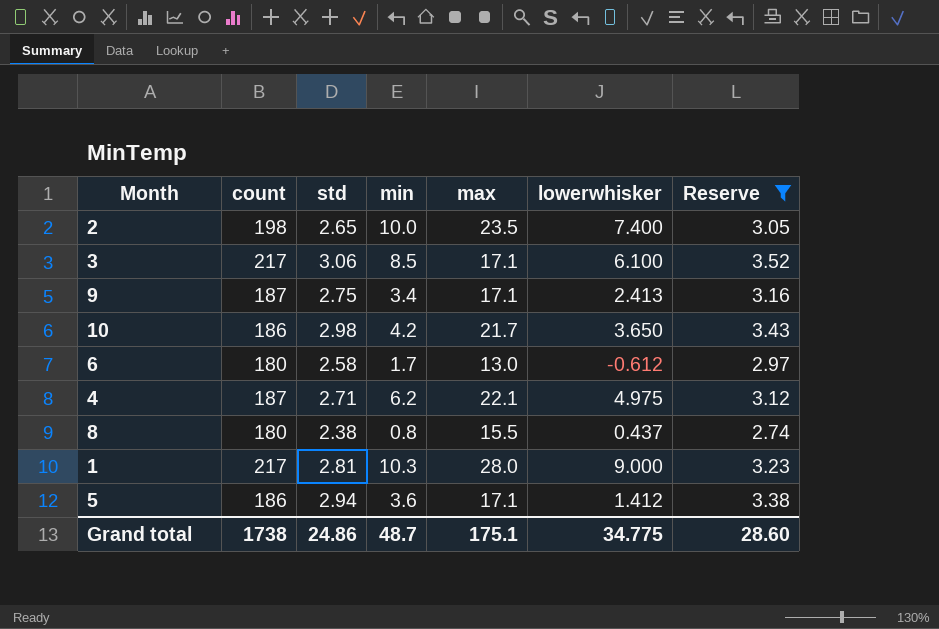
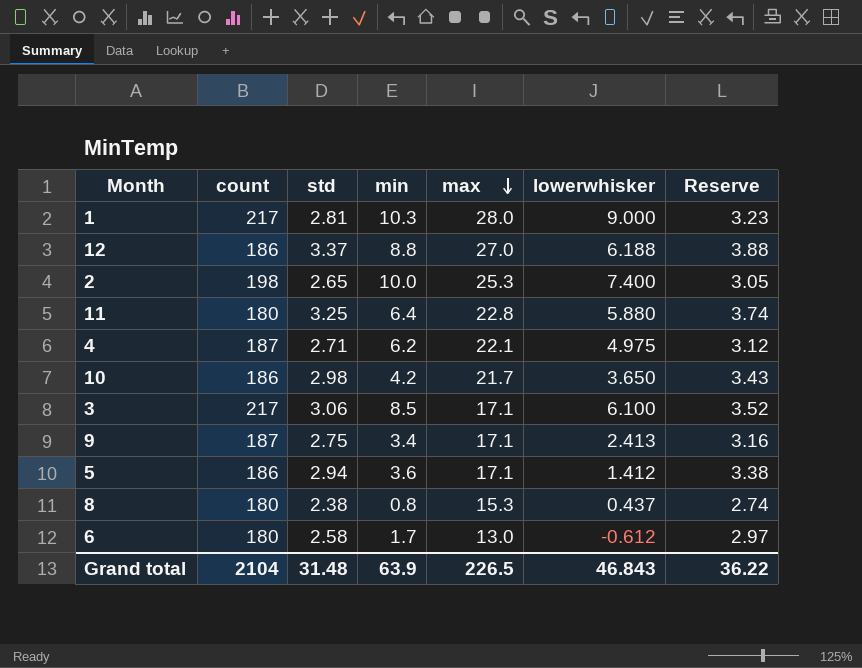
filter: Reserve <= 3.52 -> none
row order: none -> max descending
2 | max: 23.5 -> 25.3
8 | max: 15.5 -> 15.3
Grand total | count: 1738 -> 2104
Grand total | std: 24.86 -> 31.48
Grand total | min: 48.7 -> 63.9
Grand total | max: 175.1 -> 226.5
Grand total | lowerwhisker: 34.775 -> 46.843
Grand total | Reserve: 28.60 -> 36.22

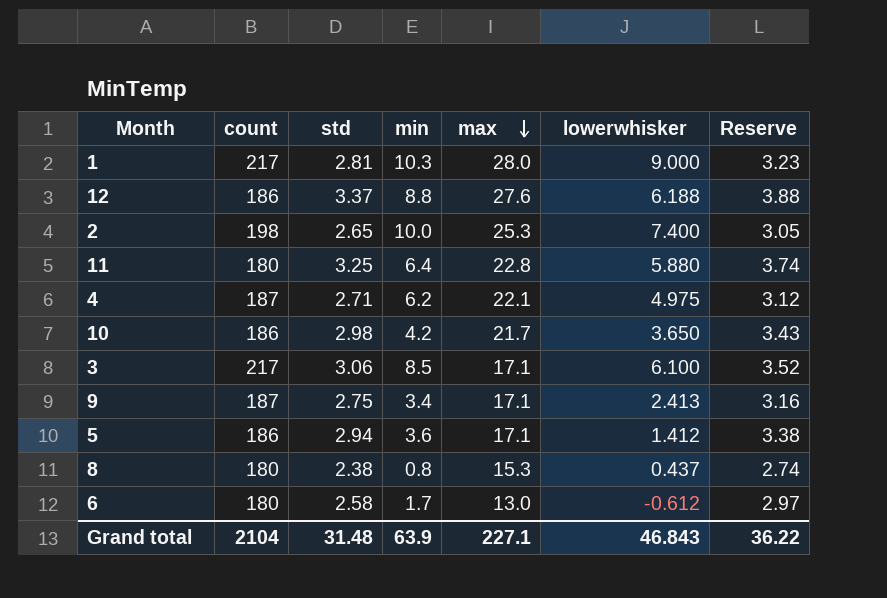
12 | max: 27.0 -> 27.6
Grand total | max: 226.5 -> 227.1

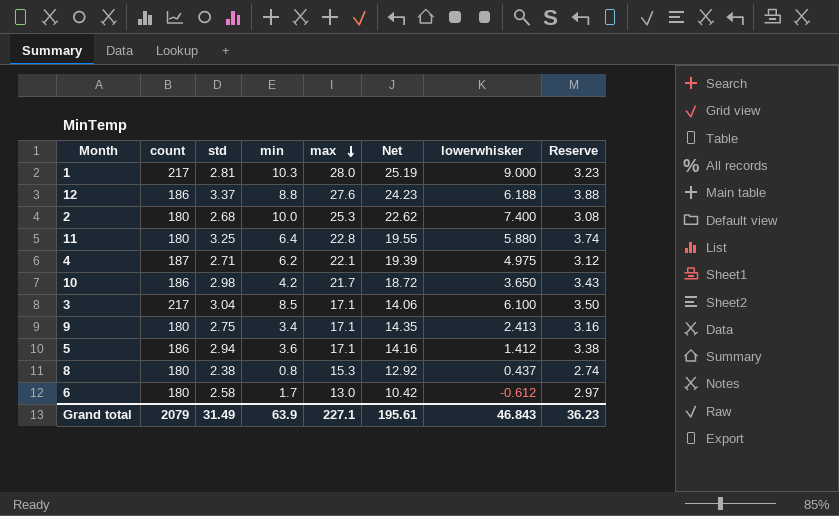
column Net | formula: none -> [max] - [std]
2 | count: 198 -> 180
2 | std: 2.65 -> 2.68
2 | Reserve: 3.05 -> 3.08
3 | std: 3.06 -> 3.04
3 | Reserve: 3.52 -> 3.50
9 | count: 187 -> 180
Grand total | count: 2104 -> 2079
Grand total | std: 31.48 -> 31.49
Grand total | Reserve: 36.22 -> 36.23

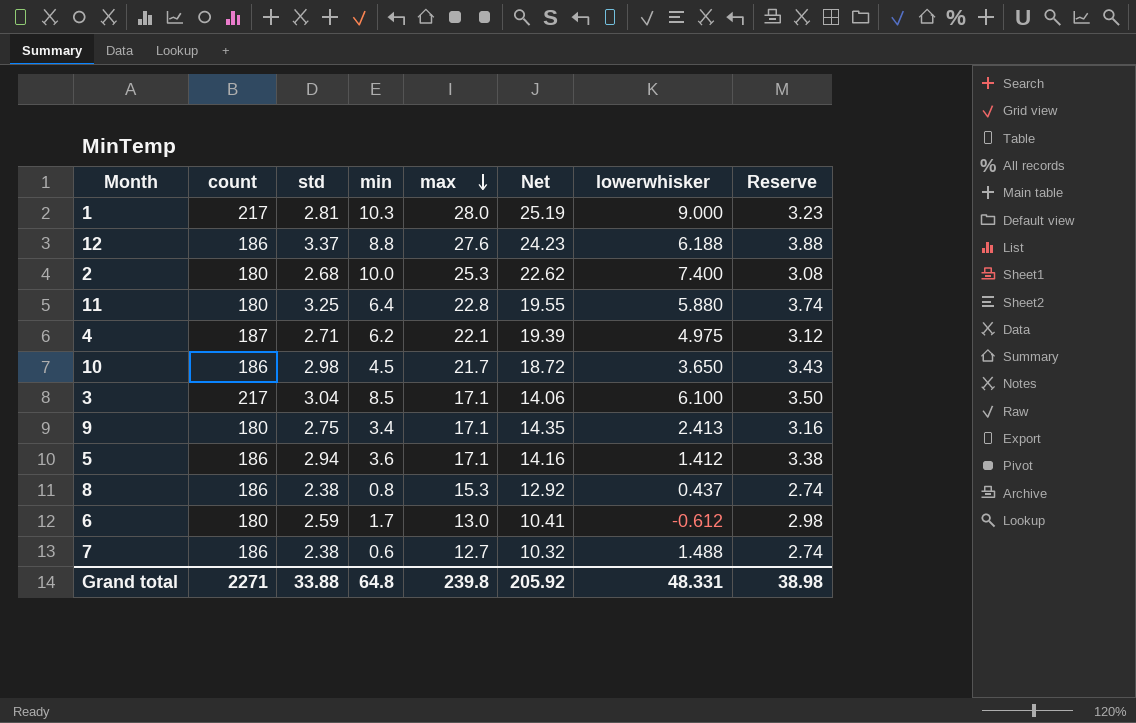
10 | min: 4.2 -> 4.5
8 | count: 180 -> 186
6 | std: 2.58 -> 2.59
6 | Net: 10.42 -> 10.41
6 | Reserve: 2.97 -> 2.98
row 7: none -> 186 | 2.38 | 0.6 | 12.7 | 10.32 | 1.488 | 2.74
Grand total | count: 2079 -> 2271
Grand total | std: 31.49 -> 33.88
Grand total | min: 63.9 -> 64.8
Grand total | max: 227.1 -> 239.8
Grand total | Net: 195.61 -> 205.92
Grand total | lowerwhisker: 46.843 -> 48.331
Grand total | Reserve: 36.23 -> 38.98

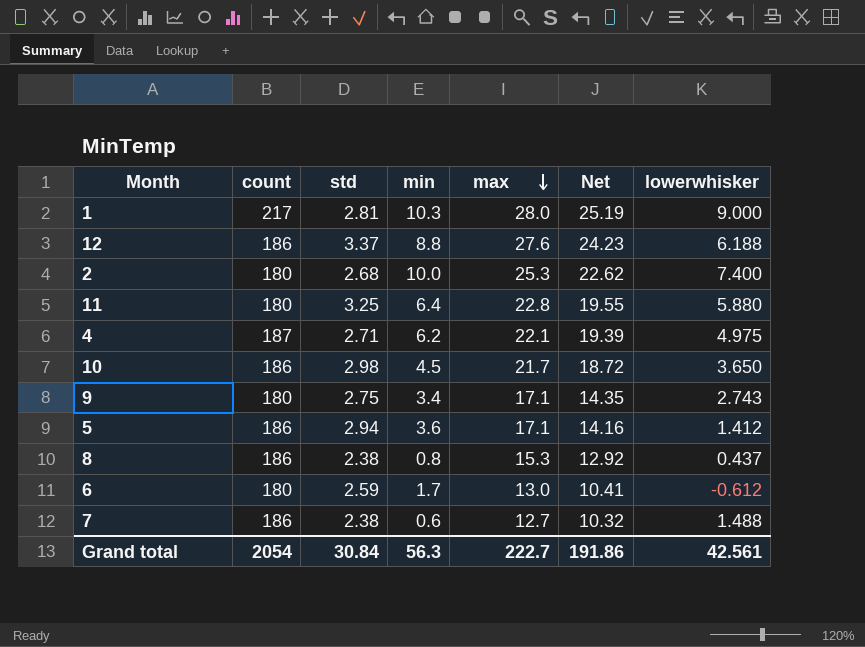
column Reserve | formula: [std] * 1.15 -> none
row 3: 217 | 3.04 | 8.5 | 17.1 | 14.06 | 6.100 | 3.50 -> none
9 | lowerwhisker: 2.413 -> 2.743
Grand total | count: 2271 -> 2054
Grand total | std: 33.88 -> 30.84
Grand total | min: 64.8 -> 56.3
Grand total | max: 239.8 -> 222.7
Grand total | Net: 205.92 -> 191.86
Grand total | lowerwhisker: 48.331 -> 42.561

